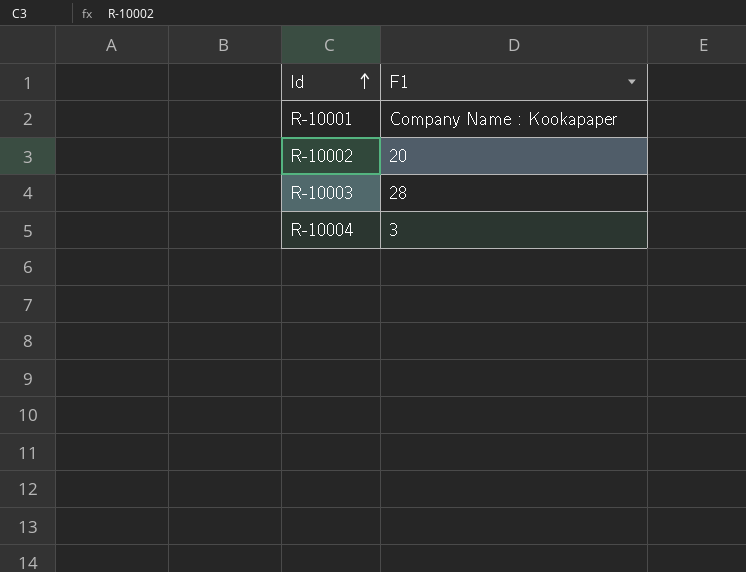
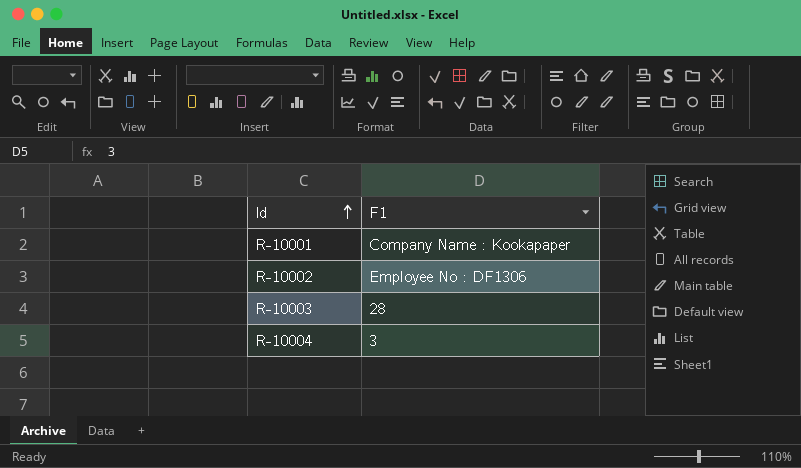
R-10002 | F1: 20 -> Employee No : DF1306

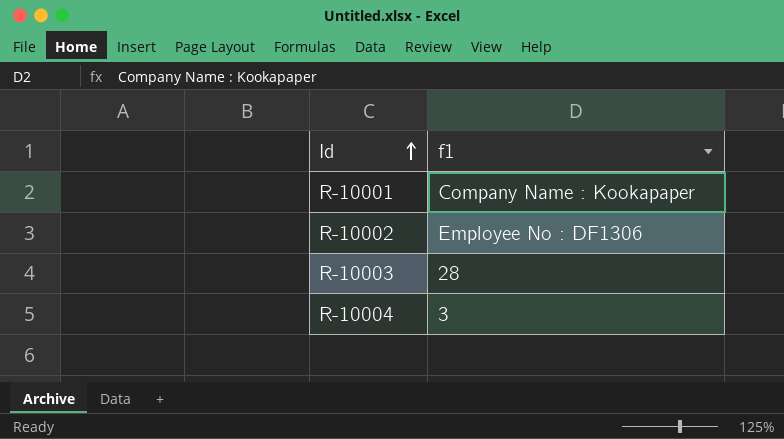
column name: F1 -> f1

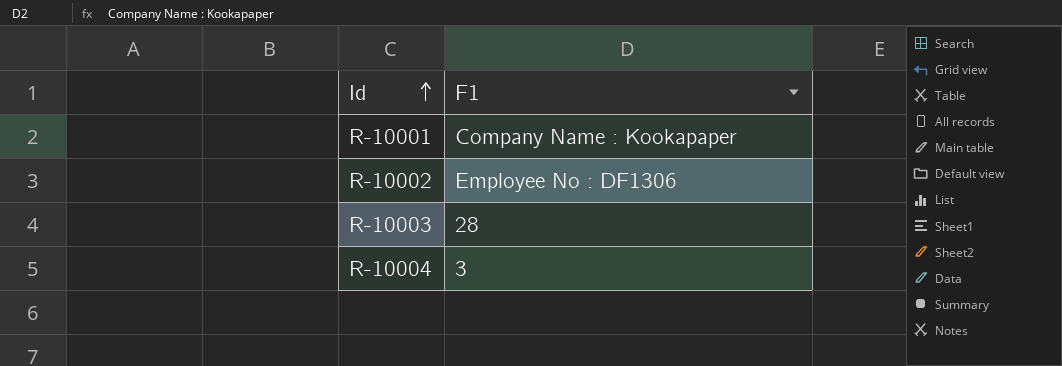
column name: f1 -> F1

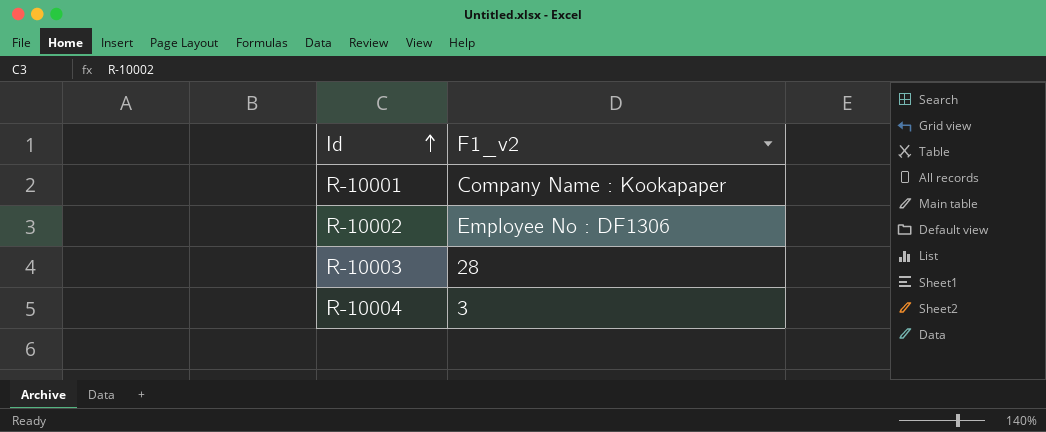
column name: F1 -> F1_v2

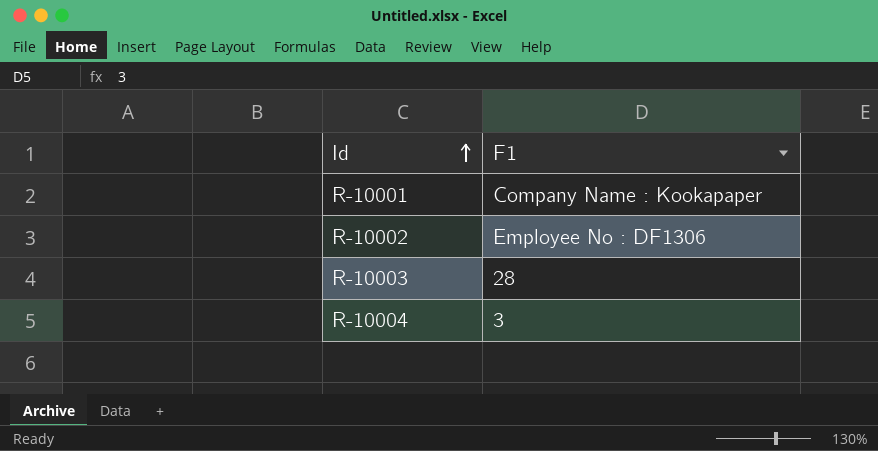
column name: F1_v2 -> F1

